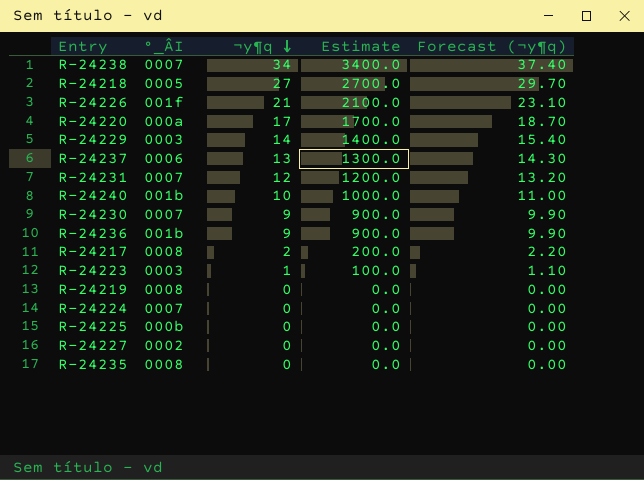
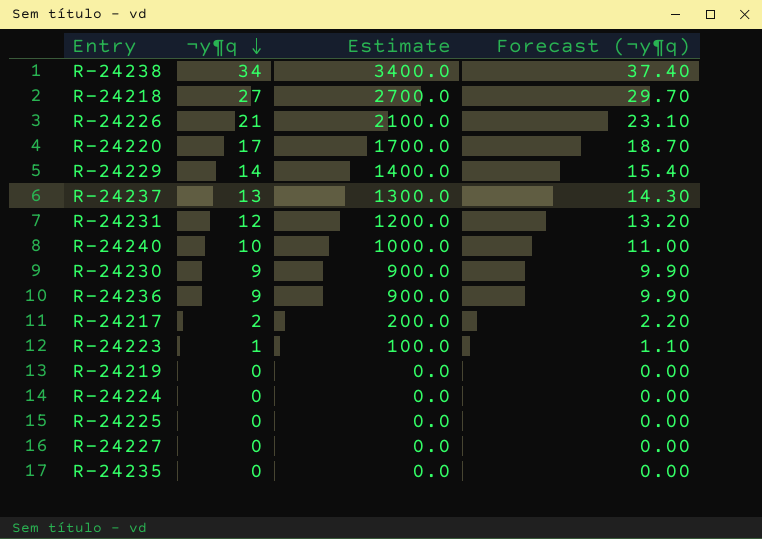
column °_ÂI | position: 2 -> none

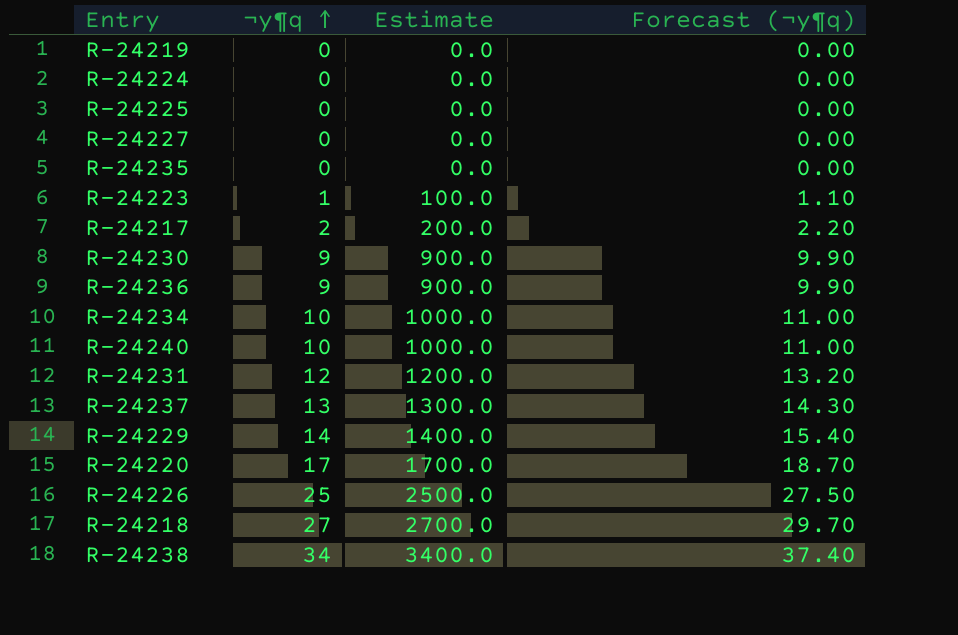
row order: ¬y¶q descending -> ¬y¶q ascending
row R-24234: none -> 10 | 1000.0 | 11.00
R-24226 | ¬y¶q: 21 -> 25
R-24226 | Estimate: 2100.0 -> 2500.0
R-24226 | Forecast (¬y¶q): 23.10 -> 27.50

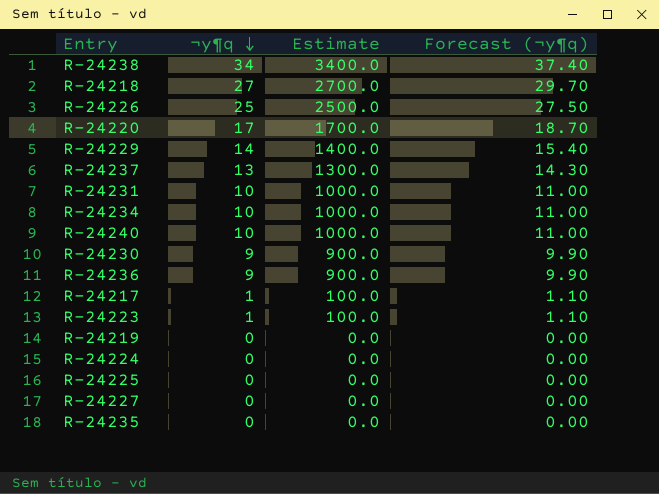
row order: ¬y¶q ascending -> ¬y¶q descending
R-24231 | ¬y¶q: 12 -> 10
R-24231 | Estimate: 1200.0 -> 1000.0
R-24231 | Forecast (¬y¶q): 13.20 -> 11.00
R-24217 | ¬y¶q: 2 -> 1
R-24217 | Estimate: 200.0 -> 100.0
R-24217 | Forecast (¬y¶q): 2.20 -> 1.10

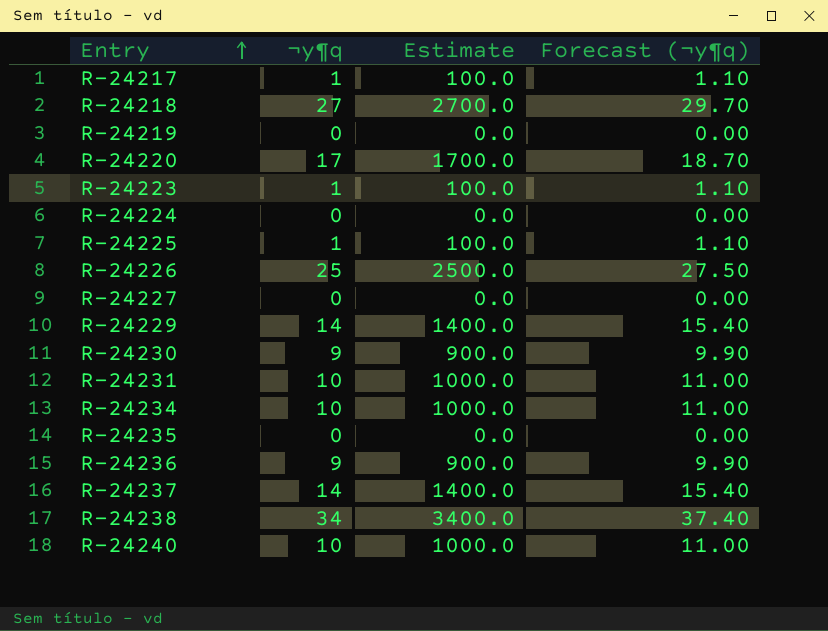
row order: ¬y¶q descending -> Entry ascending
R-24225 | ¬y¶q: 0 -> 1
R-24225 | Estimate: 0.0 -> 100.0
R-24225 | Forecast (¬y¶q): 0.00 -> 1.10
R-24237 | ¬y¶q: 13 -> 14
R-24237 | Estimate: 1300.0 -> 1400.0
R-24237 | Forecast (¬y¶q): 14.30 -> 15.40

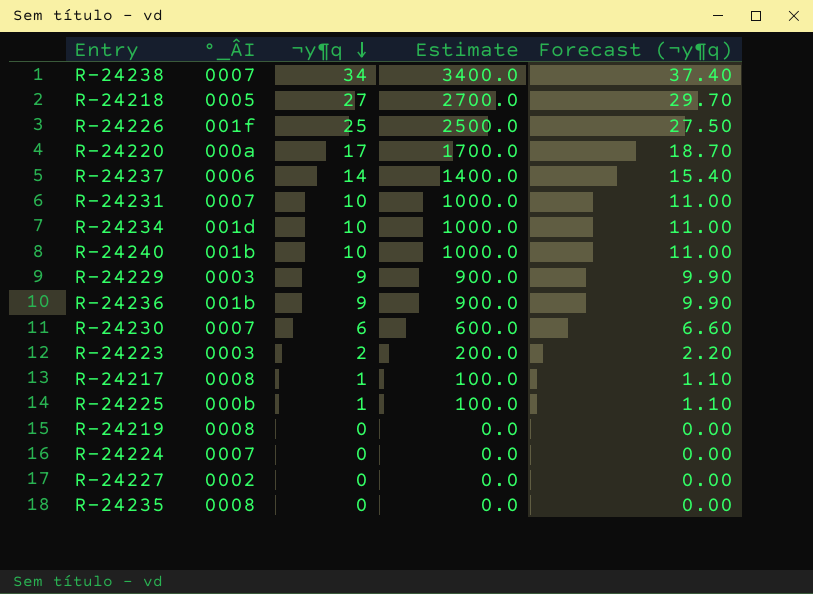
row order: Entry ascending -> ¬y¶q descending
column °_ÂI | position: none -> 2
R-24229 | ¬y¶q: 14 -> 9
R-24229 | Estimate: 1400.0 -> 900.0
R-24229 | Forecast (¬y¶q): 15.40 -> 9.90
R-24230 | ¬y¶q: 9 -> 6
R-24230 | Estimate: 900.0 -> 600.0
R-24230 | Forecast (¬y¶q): 9.90 -> 6.60
R-24223 | ¬y¶q: 1 -> 2
R-24223 | Estimate: 100.0 -> 200.0
R-24223 | Forecast (¬y¶q): 1.10 -> 2.20

